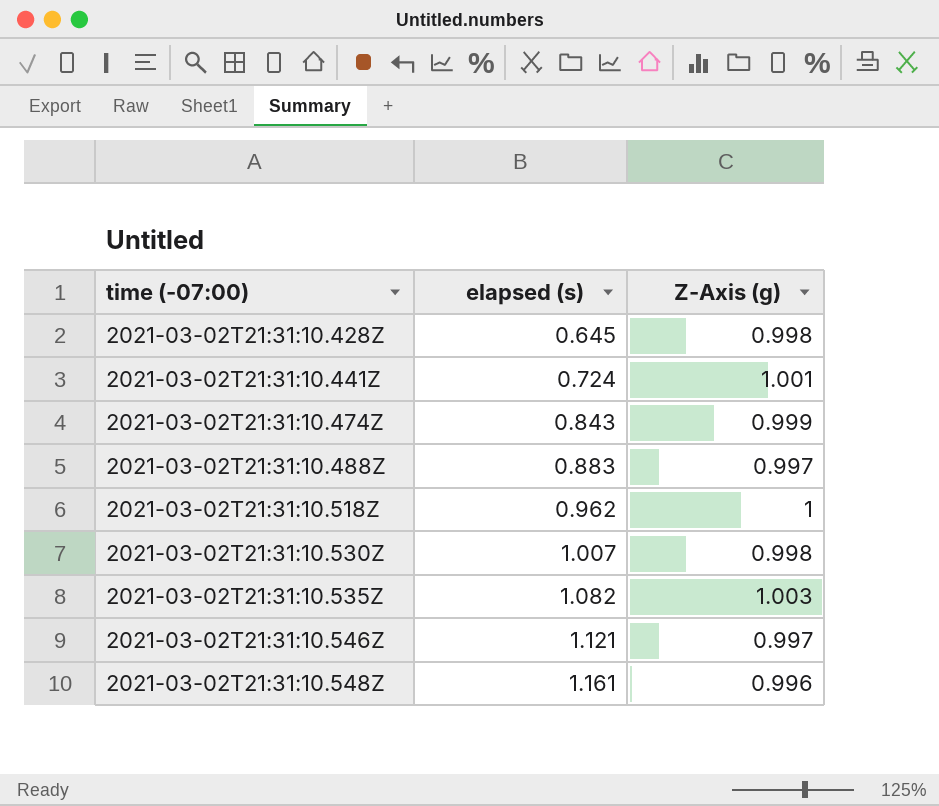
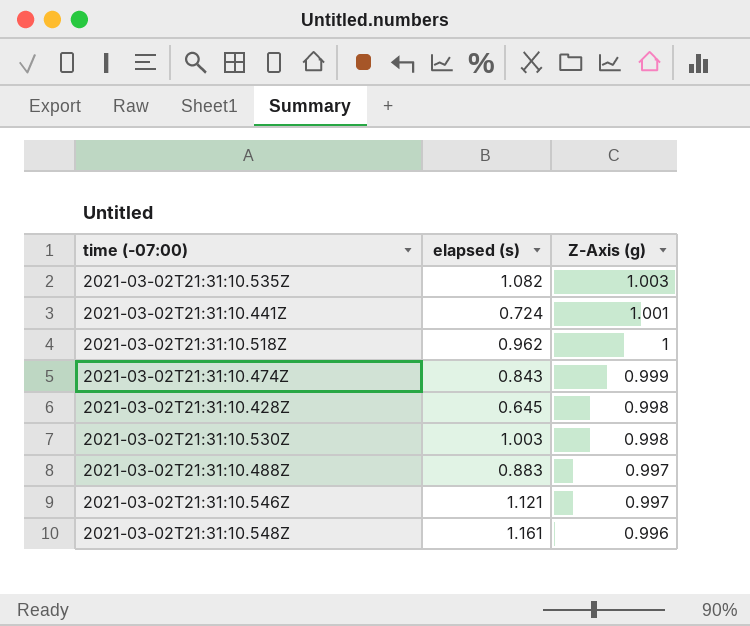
row order: time (-07:00) ascending -> Z-Axis (g) descending
2021-03-02T21:31:10.530Z | elapsed (s): 1.007 -> 1.003

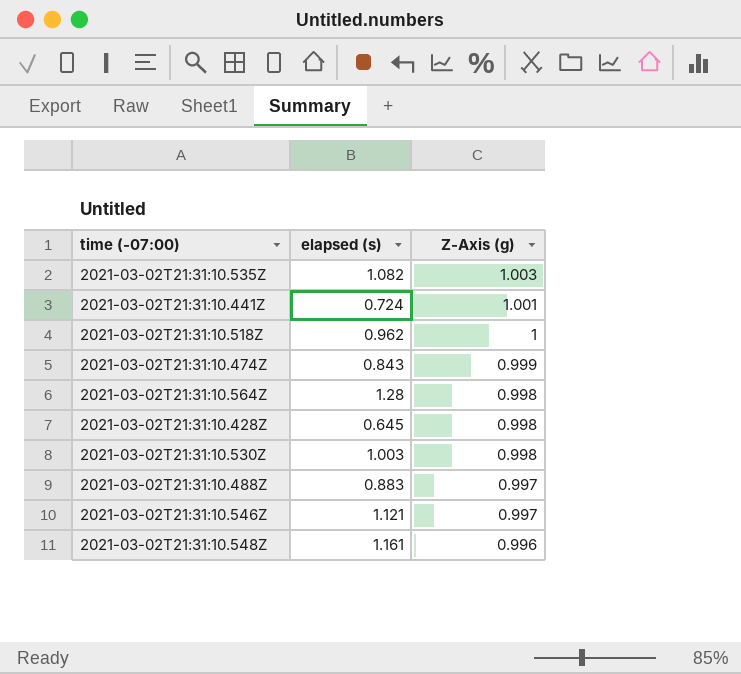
row 2021-03-02T21:31:10.564Z: none -> 1.28 | 0.998

